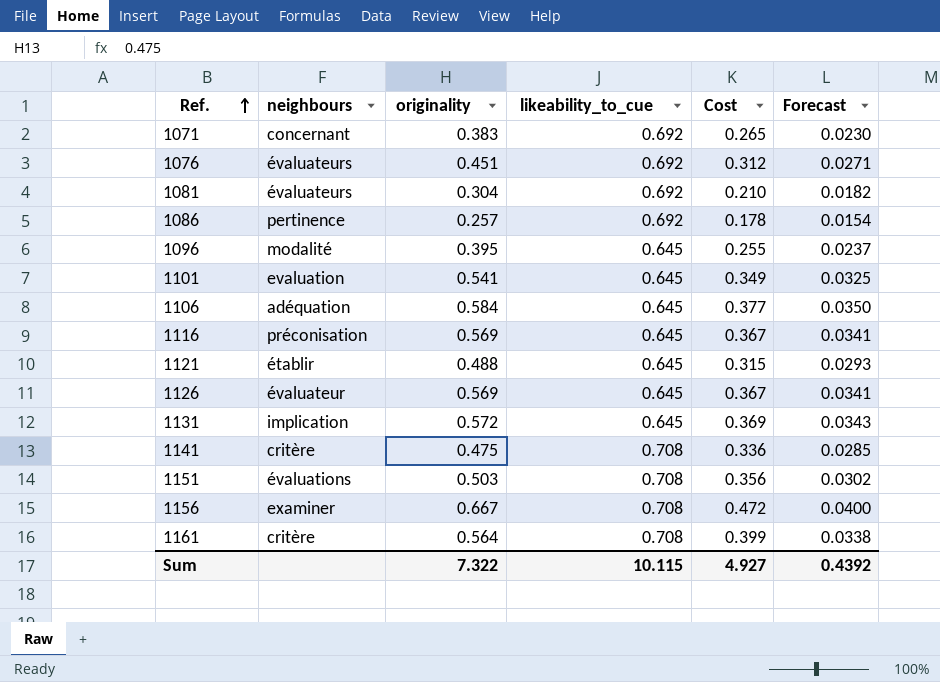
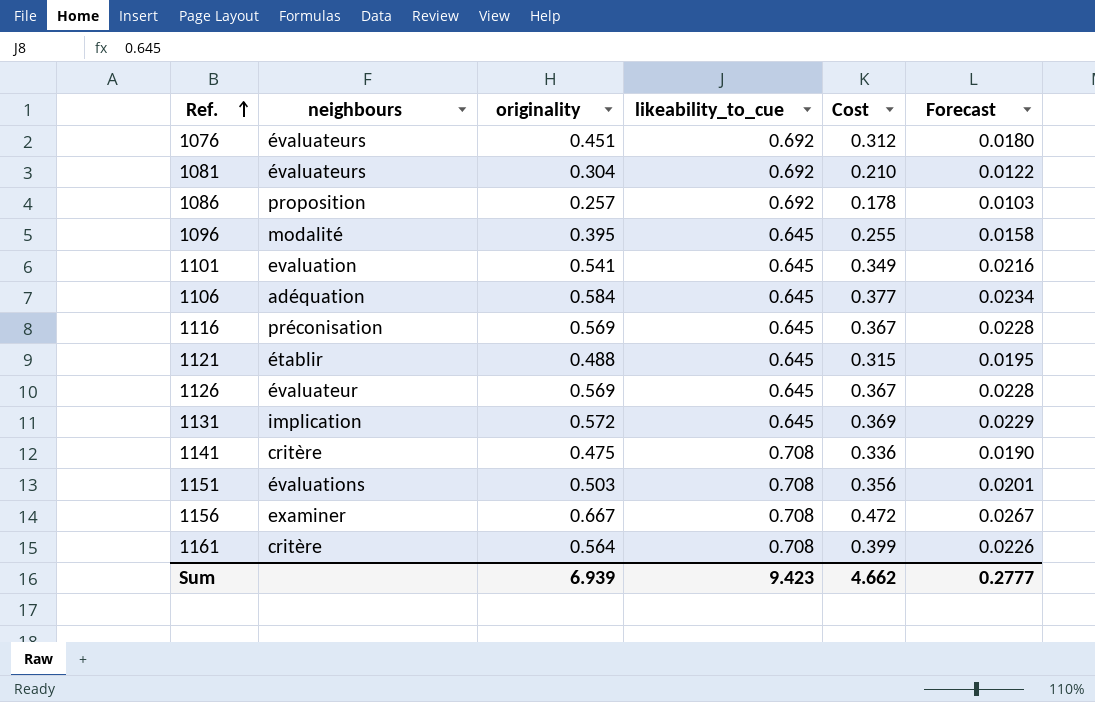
column Forecast | formula: [originality] * 0.06 -> [originality] * 0.04
row 1071: concernant | 0.383 | 0.692 | 0.265 | 0.0230 -> none
1086 | neighbours: pertinence -> proposition
Sum | originality: 7.322 -> 6.939
Sum | likeability_to_cue: 10.115 -> 9.423
Sum | Cost: 4.927 -> 4.662
Sum | Forecast: 0.4392 -> 0.2777

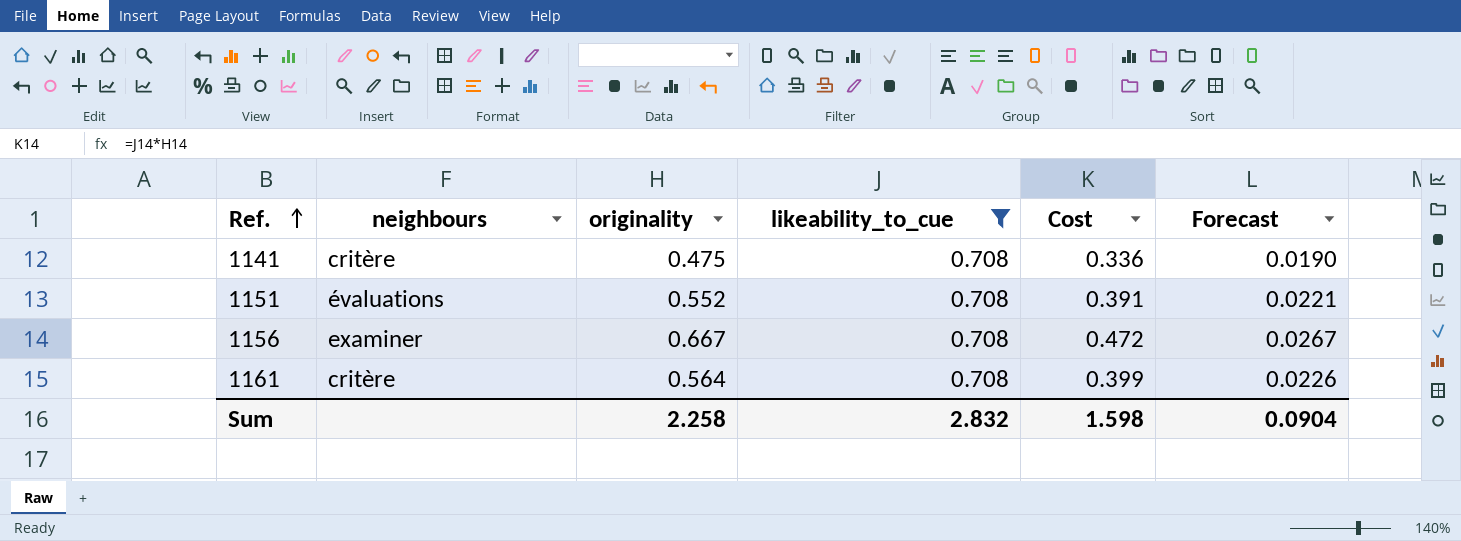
filter: none -> likeability_to_cue = 0.708
1151 | originality: 0.503 -> 0.552
1151 | Cost: 0.356 -> 0.391
1151 | Forecast: 0.0201 -> 0.0221
Sum | originality: 6.939 -> 2.258
Sum | likeability_to_cue: 9.423 -> 2.832
Sum | Cost: 4.662 -> 1.598
Sum | Forecast: 0.2777 -> 0.0904

